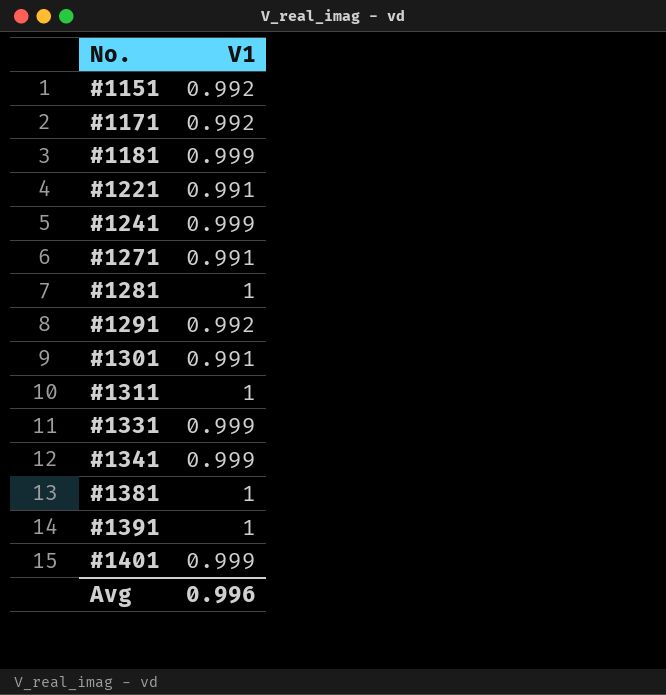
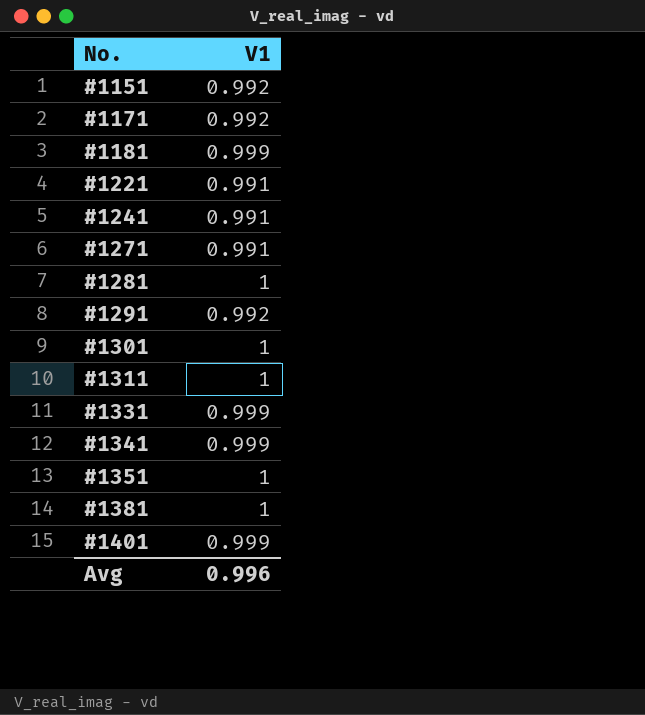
row #1391: 1 -> none
#1241 | V1: 0.999 -> 0.991
#1301 | V1: 0.991 -> 1
row #1351: none -> 1

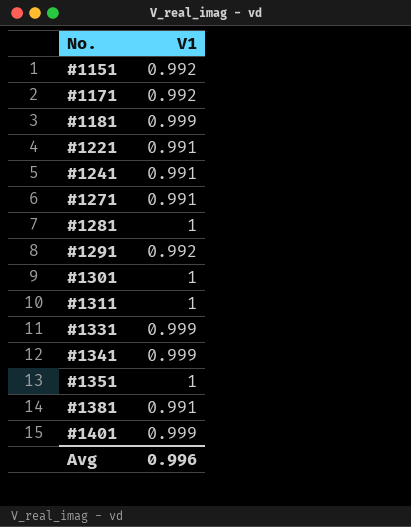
#1381 | V1: 1 -> 0.991

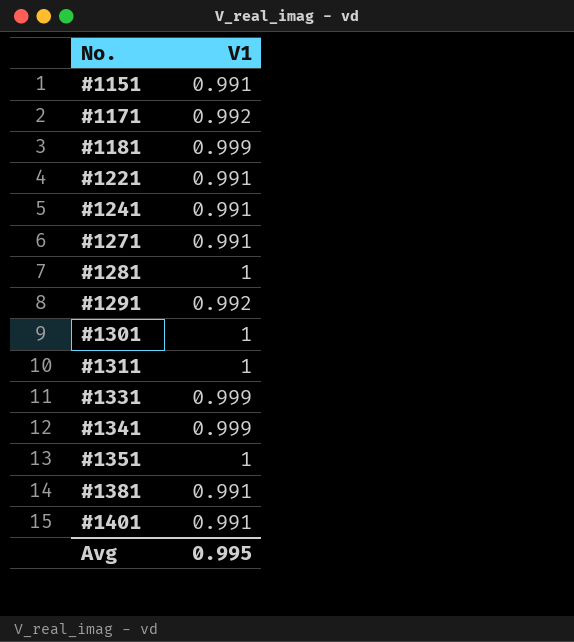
#1151 | V1: 0.992 -> 0.991
#1401 | V1: 0.999 -> 0.991
Avg | V1: 0.996 -> 0.995

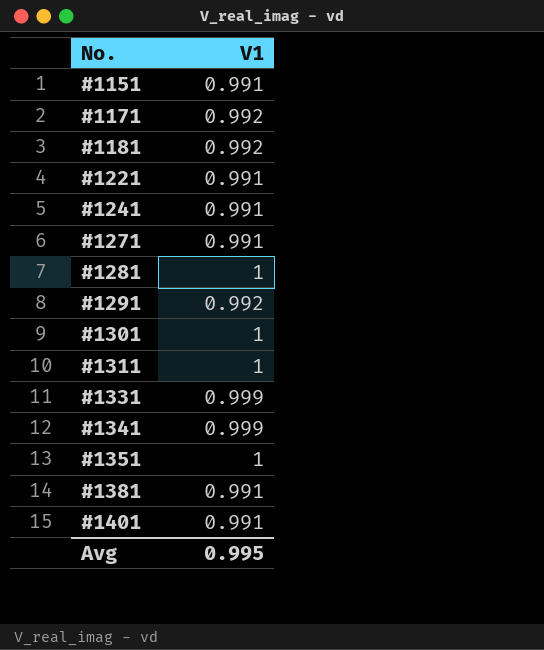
#1181 | V1: 0.999 -> 0.992

